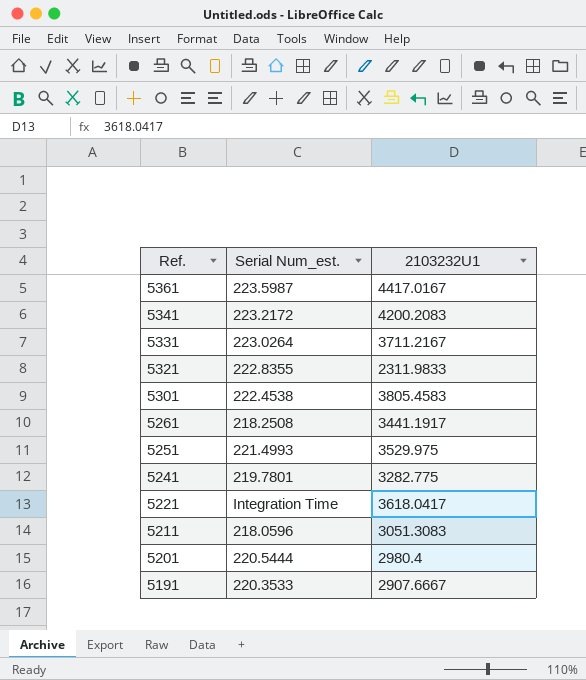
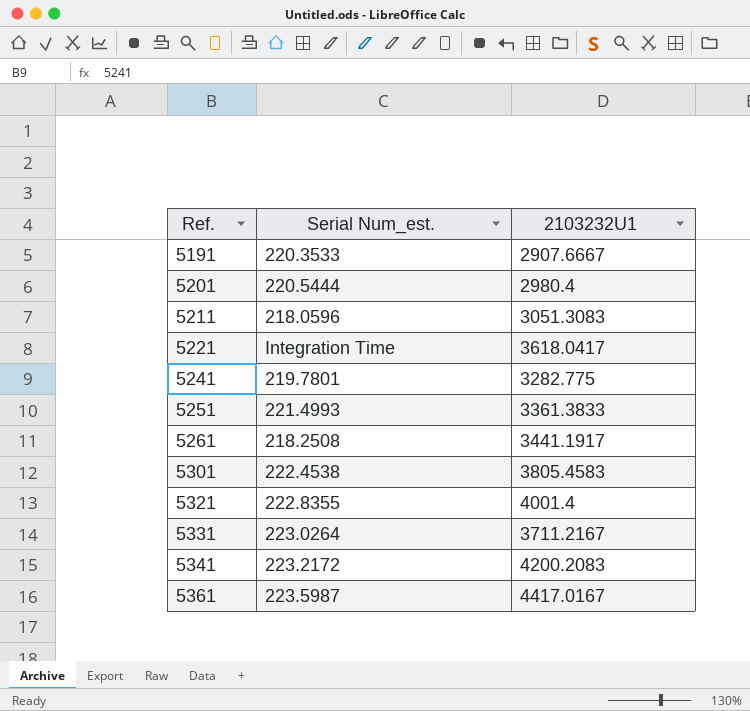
row order: Ref. descending -> Ref. ascending
5251 | 2103232U1: 3529.975 -> 3361.3833
5321 | 2103232U1: 2311.9833 -> 4001.4

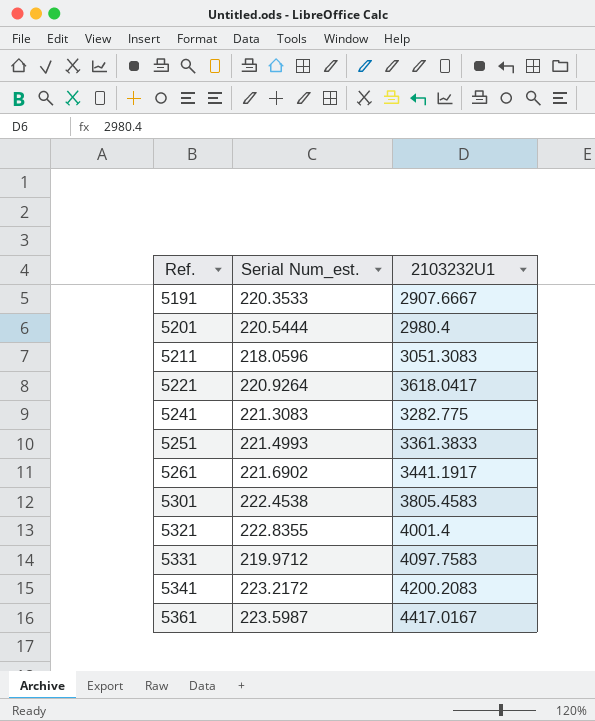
5221 | Serial Num_est.: Integration Time -> 220.9264
5241 | Serial Num_est.: 219.7801 -> 221.3083
5261 | Serial Num_est.: 218.2508 -> 221.6902
5331 | Serial Num_est.: 223.0264 -> 219.9712
5331 | 2103232U1: 3711.2167 -> 4097.7583

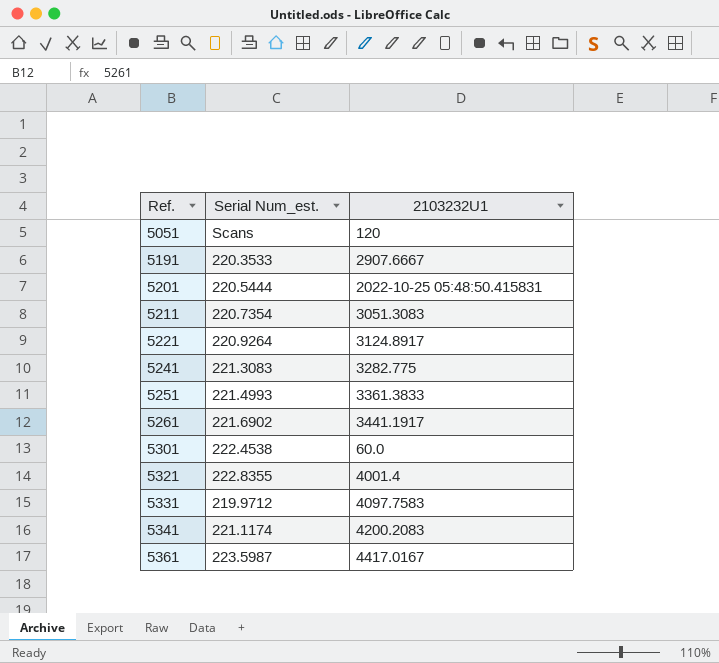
row 5051: none -> Scans | 120
5201 | 2103232U1: 2980.4 -> 2022-10-25 05:48:50.415831
5211 | Serial Num_est.: 218.0596 -> 220.7354
5221 | 2103232U1: 3618.0417 -> 3124.8917
5301 | 2103232U1: 3805.4583 -> 60.0
5341 | Serial Num_est.: 223.2172 -> 221.1174

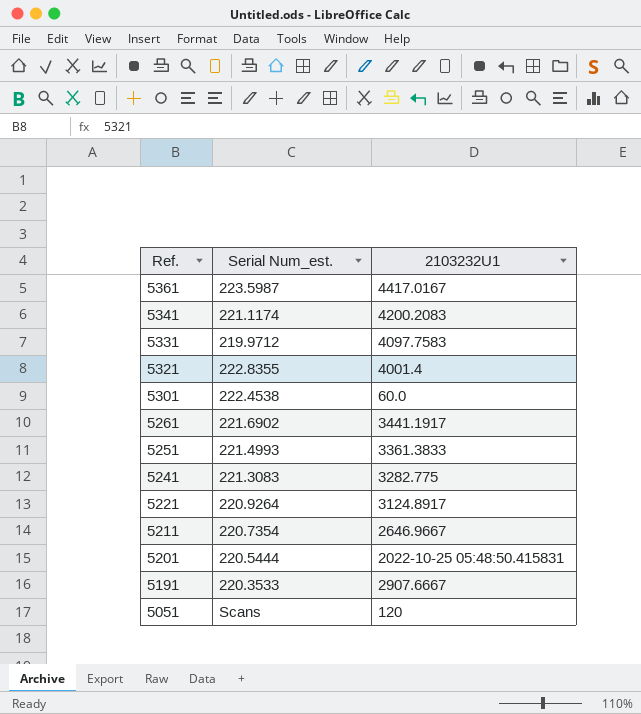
row order: Ref. ascending -> Ref. descending
5211 | 2103232U1: 3051.3083 -> 2646.9667

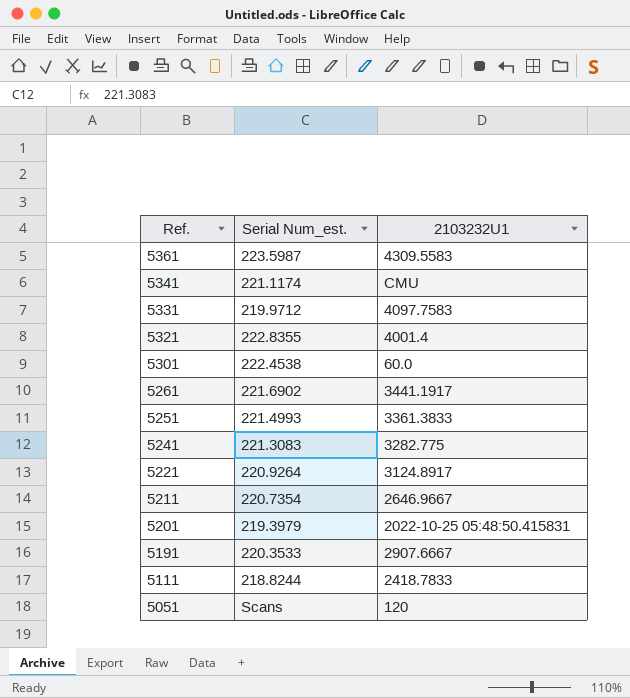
5361 | 2103232U1: 4417.0167 -> 4309.5583
5341 | 2103232U1: 4200.2083 -> CMU
5201 | Serial Num_est.: 220.5444 -> 219.3979
row 5111: none -> 218.8244 | 2418.7833

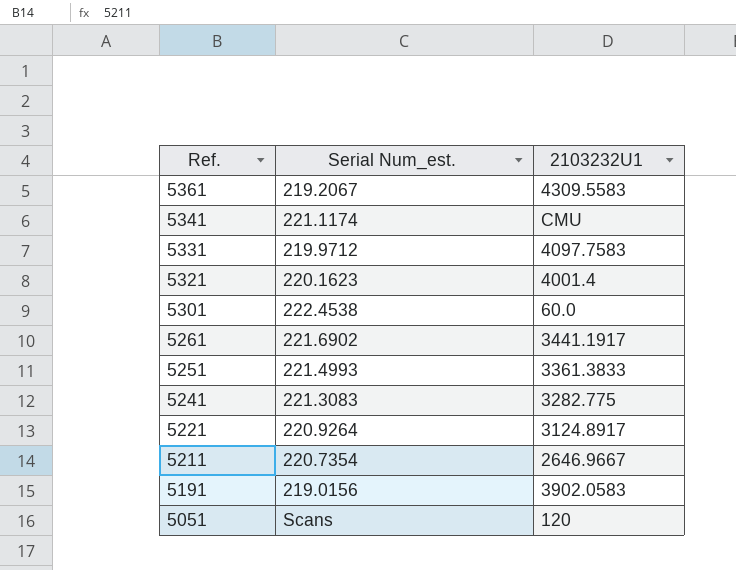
row 5201: 219.3979 | 2022-10-25 05:48:50.415831 -> none
row 5111: 218.8244 | 2418.7833 -> none
5361 | Serial Num_est.: 223.5987 -> 219.2067
5321 | Serial Num_est.: 222.8355 -> 220.1623
5191 | Serial Num_est.: 220.3533 -> 219.0156
5191 | 2103232U1: 2907.6667 -> 3902.0583

